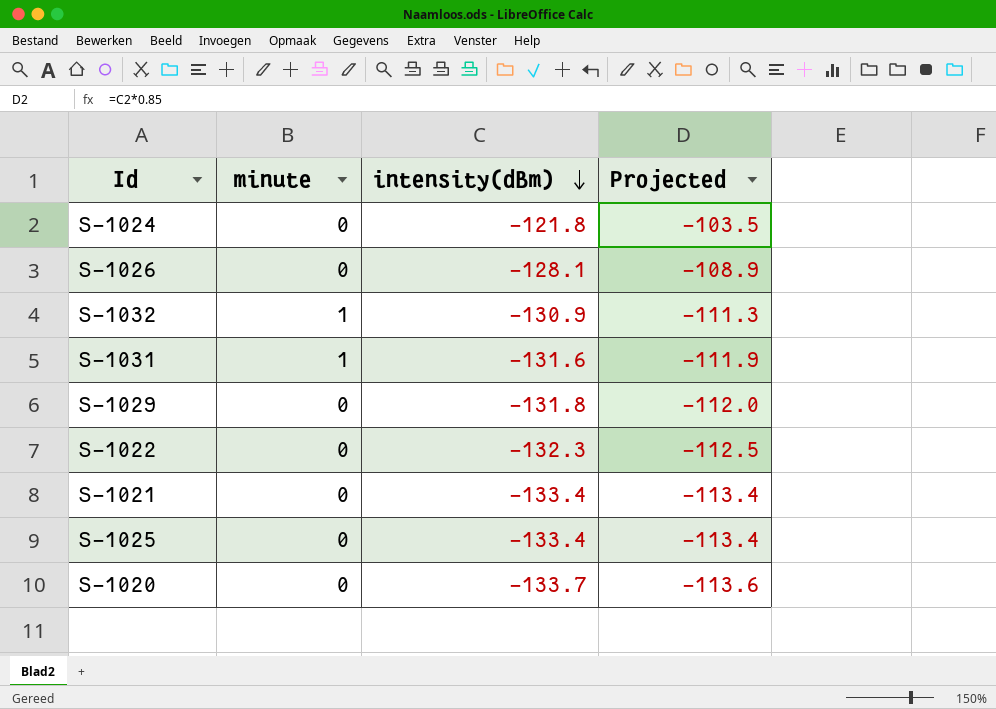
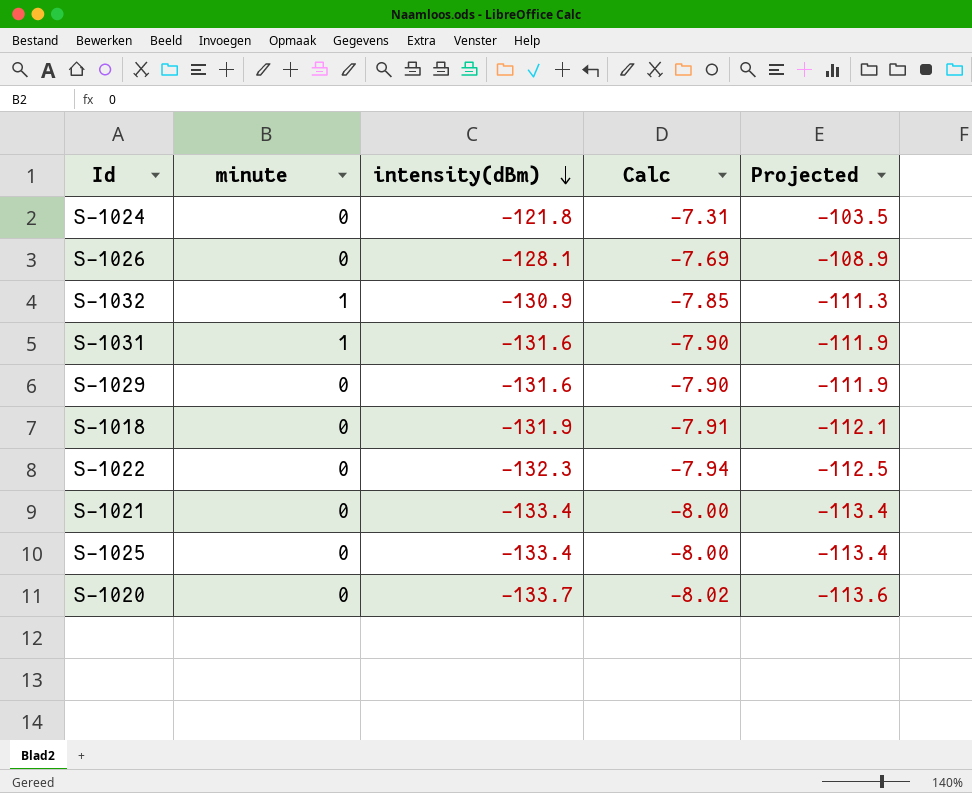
column Calc | formula: none -> [intensity(dBm)] * 0.06
S-1029 | intensity(dBm): -131.8 -> -131.6
S-1029 | Projected: -112.0 -> -111.9
row S-1018: none -> 0 | -131.9 | -7.91 | -112.1

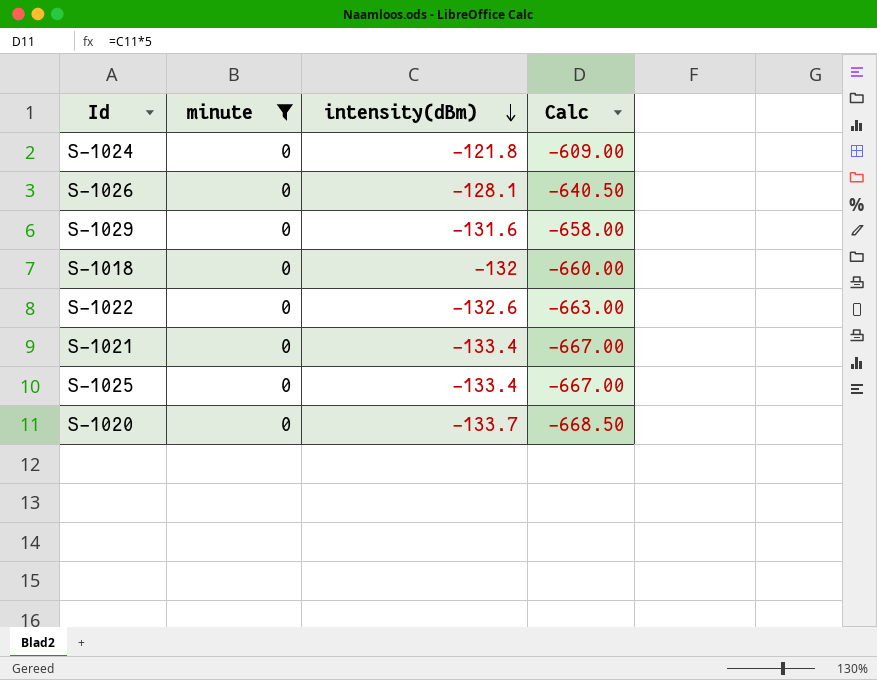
filter: none -> minute = 0
column Projected | formula: [intensity(dBm)] * 0.85 -> none
column Calc | formula: [intensity(dBm)] * 0.06 -> [intensity(dBm)] * 5
S-1018 | intensity(dBm): -131.9 -> -132
S-1022 | intensity(dBm): -132.3 -> -132.6

